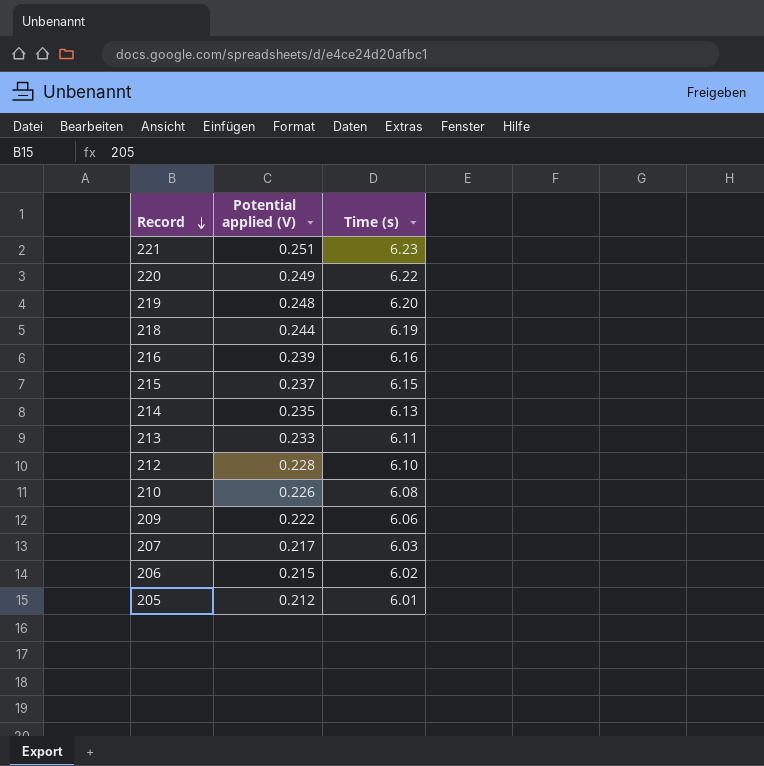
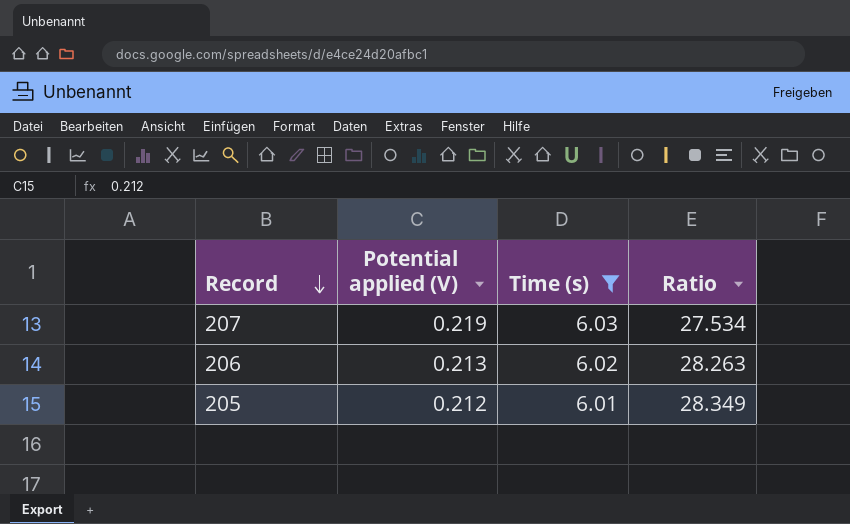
filter: none -> Time (s) <= 6.03
column Ratio | formula: none -> [Time (s)] / [Potential applied (V)]
207 | Potential applied (V): 0.217 -> 0.219
206 | Potential applied (V): 0.215 -> 0.213

